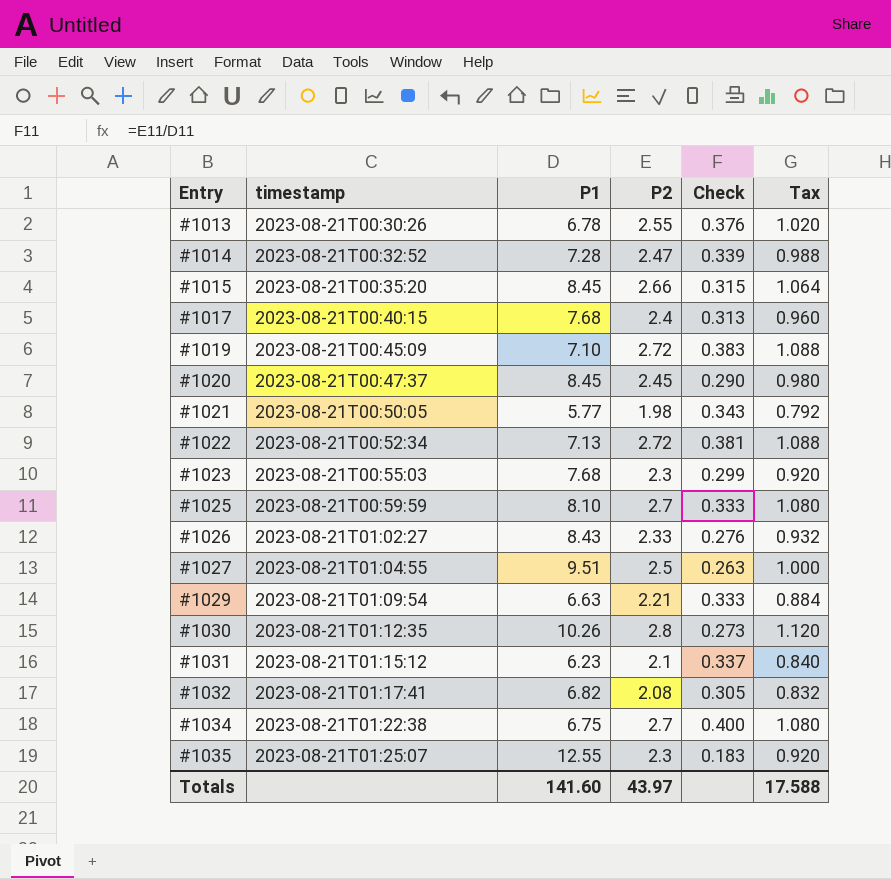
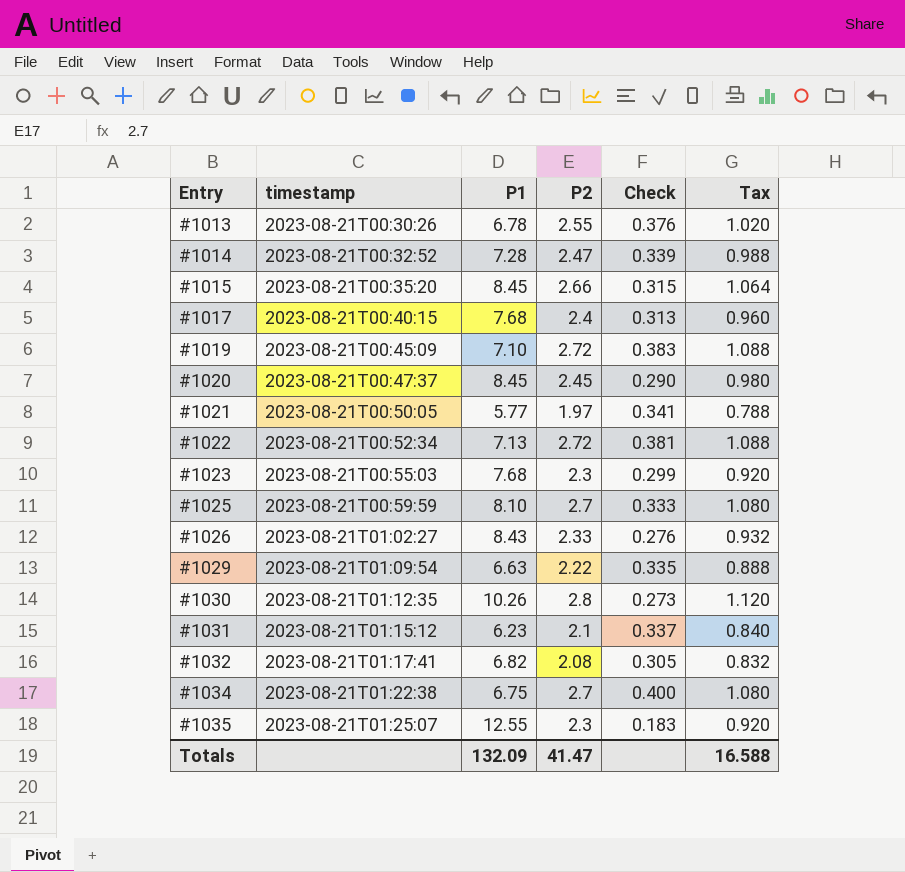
row #1027: 2023-08-21T01:04:55 | 9.51 | 2.5 | 0.263 | 1.000 -> none
#1021 | P2: 1.98 -> 1.97
#1021 | Check: 0.343 -> 0.341
#1021 | Tax: 0.792 -> 0.788
#1029 | P2: 2.21 -> 2.22
#1029 | Check: 0.333 -> 0.335
#1029 | Tax: 0.884 -> 0.888
Totals | P1: 141.60 -> 132.09
Totals | P2: 43.97 -> 41.47
Totals | Tax: 17.588 -> 16.588

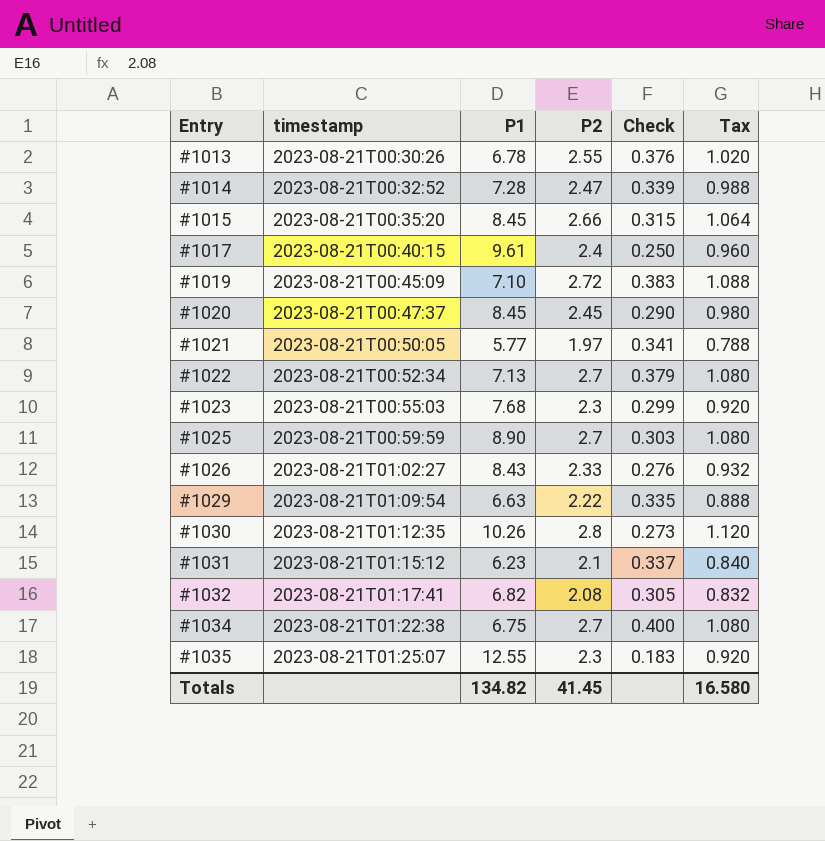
#1017 | P1: 7.68 -> 9.61
#1017 | Check: 0.313 -> 0.250
#1022 | P2: 2.72 -> 2.7
#1022 | Check: 0.381 -> 0.379
#1022 | Tax: 1.088 -> 1.080
#1025 | P1: 8.10 -> 8.90
#1025 | Check: 0.333 -> 0.303
Totals | P1: 132.09 -> 134.82
Totals | P2: 41.47 -> 41.45
Totals | Tax: 16.588 -> 16.580

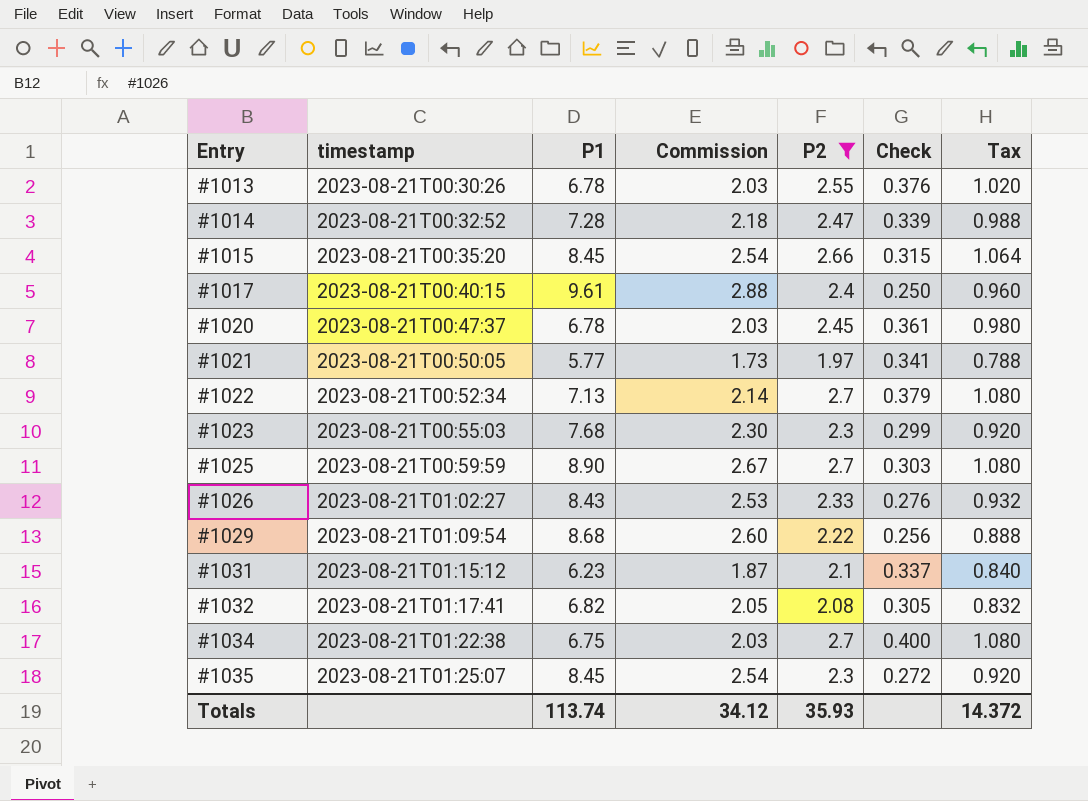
filter: none -> P2 <= 2.7
column Commission | formula: none -> [P1] * 0.3
#1020 | P1: 8.45 -> 6.78
#1020 | Check: 0.290 -> 0.361
#1029 | P1: 6.63 -> 8.68
#1029 | Check: 0.335 -> 0.256
#1035 | P1: 12.55 -> 8.45
#1035 | Check: 0.183 -> 0.272
Totals | P1: 134.82 -> 113.74
Totals | P2: 41.45 -> 35.93
Totals | Tax: 16.580 -> 14.372

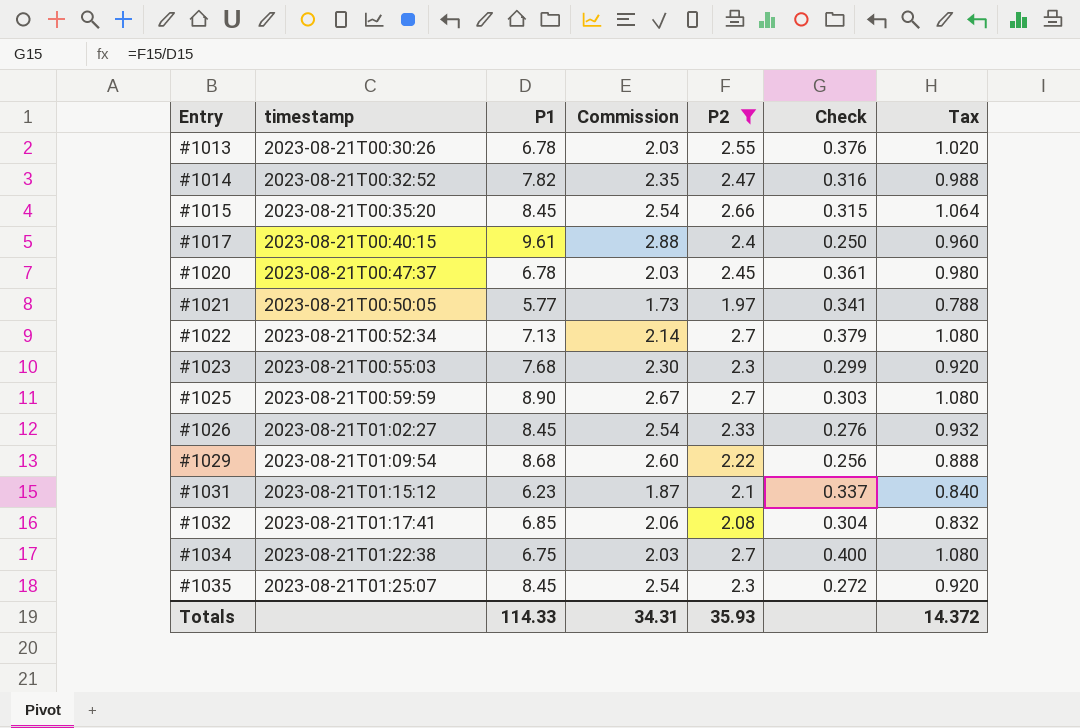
#1014 | P1: 7.28 -> 7.82
#1014 | Commission: 2.18 -> 2.35
#1014 | Check: 0.339 -> 0.316
#1026 | P1: 8.43 -> 8.45
#1026 | Commission: 2.53 -> 2.54
#1032 | P1: 6.82 -> 6.85
#1032 | Commission: 2.05 -> 2.06
#1032 | Check: 0.305 -> 0.304
Totals | P1: 113.74 -> 114.33
Totals | Commission: 34.12 -> 34.31

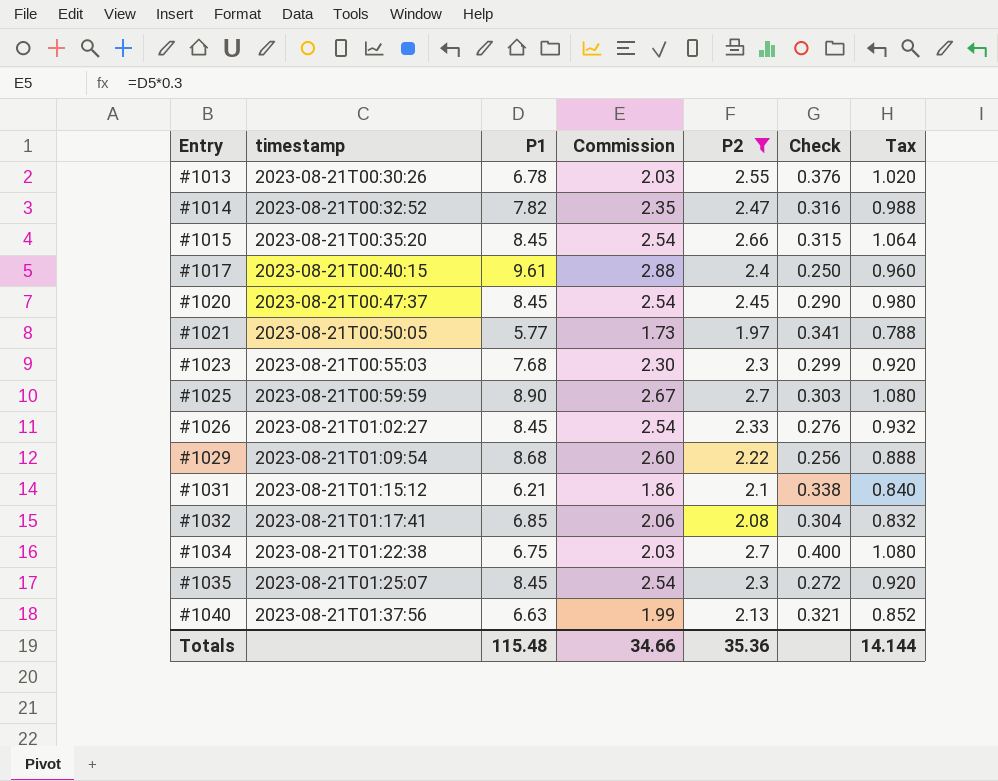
row #1022: 2023-08-21T00:52:34 | 7.13 | 2.14 | 2.7 | 0.379 | 1.080 -> none
#1020 | P1: 6.78 -> 8.45
#1020 | Commission: 2.03 -> 2.54
#1020 | Check: 0.361 -> 0.290
#1031 | P1: 6.23 -> 6.21
#1031 | Commission: 1.87 -> 1.86
#1031 | Check: 0.337 -> 0.338
row #1040: none -> 2023-08-21T01:37:56 | 6.63 | 1.99 | 2.13 | 0.321 | 0.852
Totals | P1: 114.33 -> 115.48
Totals | Commission: 34.31 -> 34.66
Totals | P2: 35.93 -> 35.36
Totals | Tax: 14.372 -> 14.144

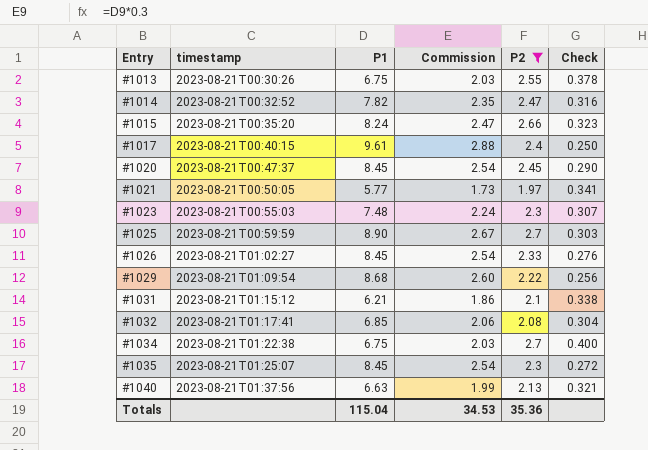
column Tax | formula: [P2] * 0.4 -> none
#1013 | P1: 6.78 -> 6.75
#1013 | Check: 0.376 -> 0.378
#1015 | P1: 8.45 -> 8.24
#1015 | Commission: 2.54 -> 2.47
#1015 | Check: 0.315 -> 0.323
#1023 | P1: 7.68 -> 7.48
#1023 | Commission: 2.30 -> 2.24
#1023 | Check: 0.299 -> 0.307
Totals | P1: 115.48 -> 115.04
Totals | Commission: 34.66 -> 34.53

